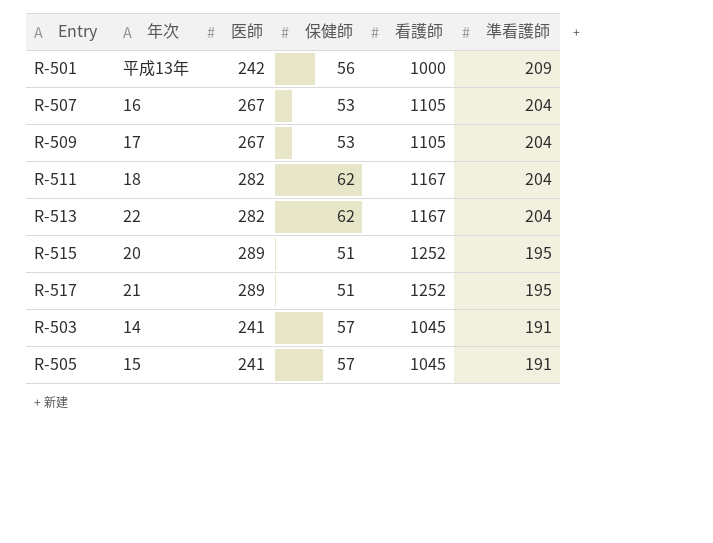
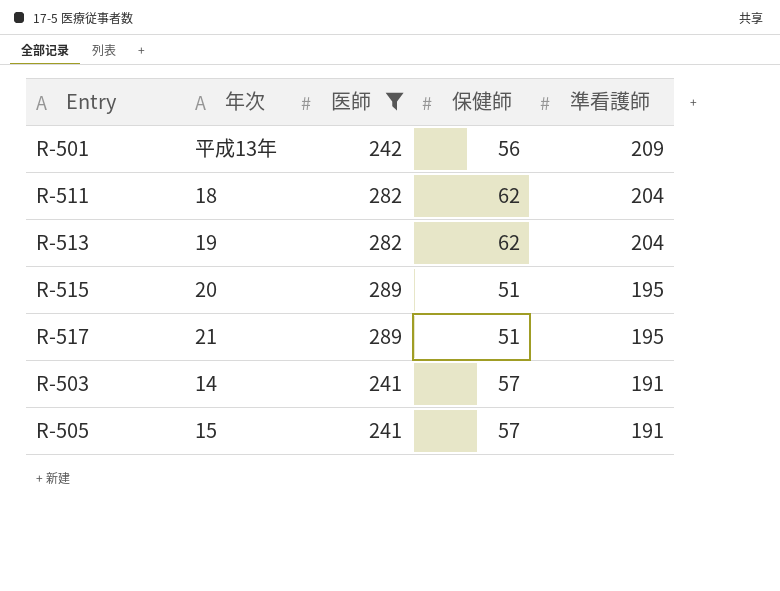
filter: none -> 医師 != 267
column 看護師 | position: 5 -> none
R-513 | 年次: 22 -> 19

